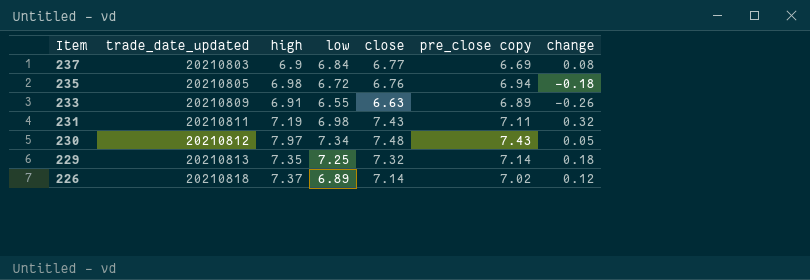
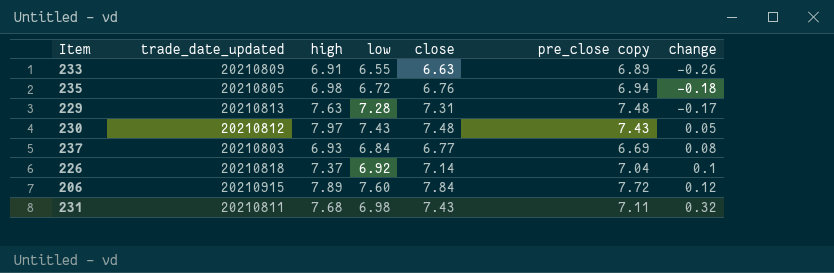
row order: Item descending -> change ascending
229 | high: 7.35 -> 7.63
229 | low: 7.25 -> 7.28
229 | close: 7.32 -> 7.31
229 | pre_close copy: 7.14 -> 7.48
229 | change: 0.18 -> -0.17
230 | low: 7.34 -> 7.43
237 | high: 6.9 -> 6.93
226 | low: 6.89 -> 6.92
226 | pre_close copy: 7.02 -> 7.04
226 | change: 0.12 -> 0.1
row 206: none -> 20210915 | 7.89 | 7.60 | 7.84 | 7.72 | 0.12
231 | high: 7.19 -> 7.68

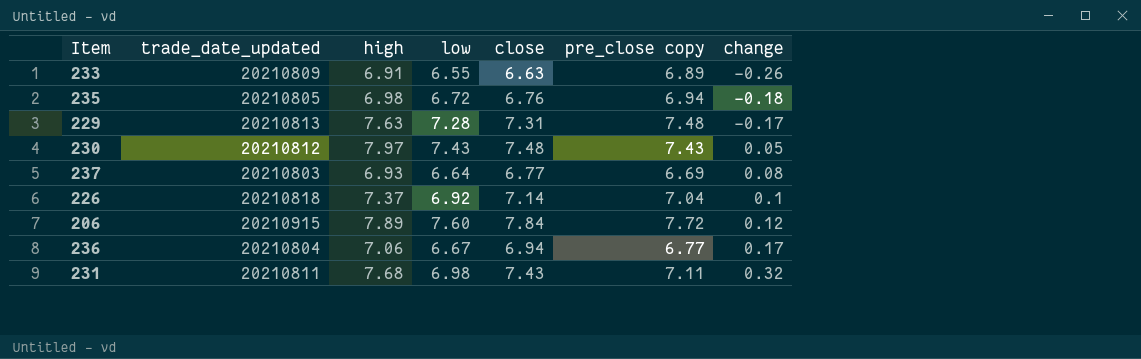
237 | low: 6.84 -> 6.64
row 236: none -> 20210804 | 7.06 | 6.67 | 6.94 | 6.77 | 0.17

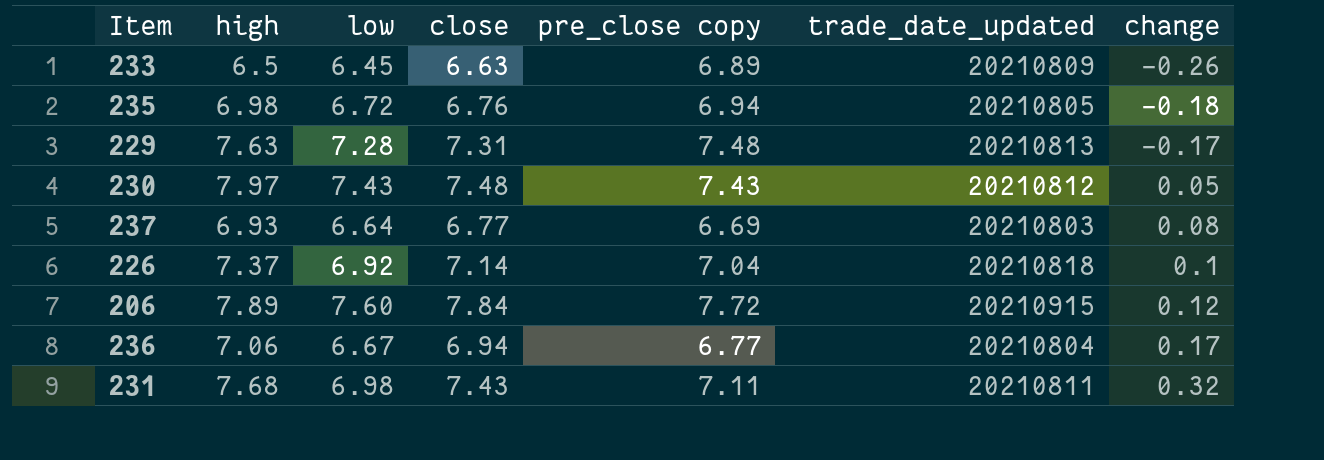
column trade_date_updated | position: 2 -> 6
233 | high: 6.91 -> 6.5
233 | low: 6.55 -> 6.45

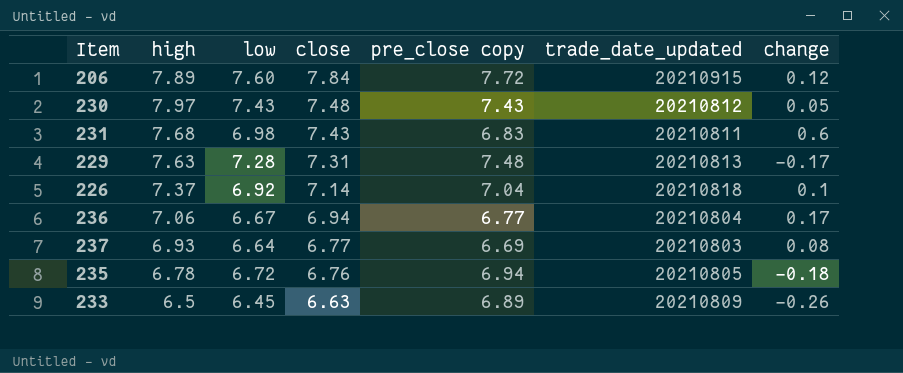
row order: change ascending -> close descending
231 | pre_close copy: 7.11 -> 6.83
231 | change: 0.32 -> 0.6
235 | high: 6.98 -> 6.78

